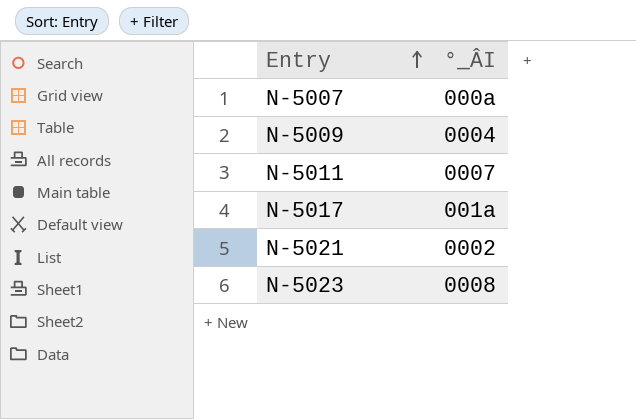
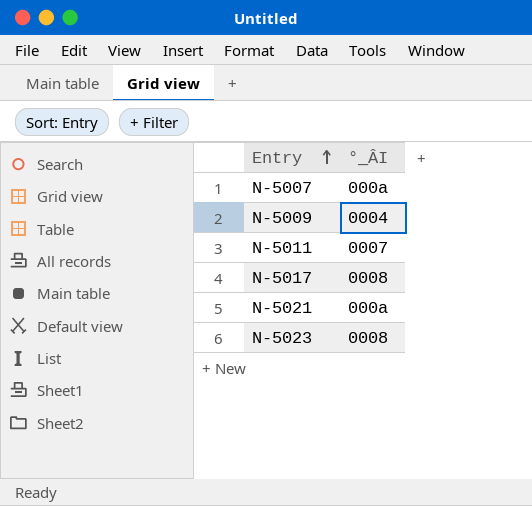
N-5017 | °_ÂI: 001a -> 0008
N-5021 | °_ÂI: 0002 -> 000a

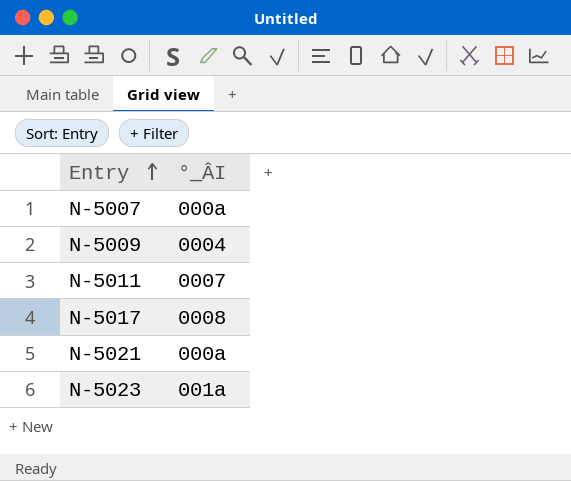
N-5023 | °_ÂI: 0008 -> 001a

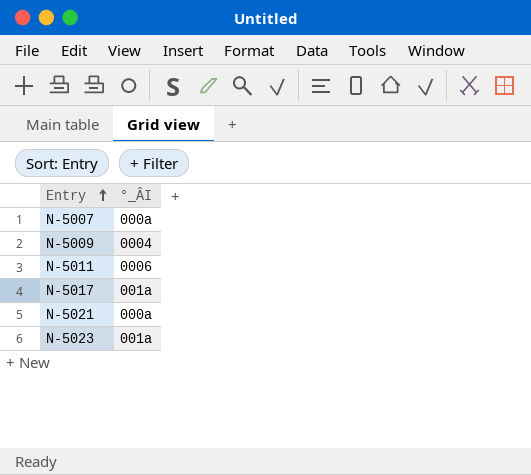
N-5011 | °_ÂI: 0007 -> 0006
N-5017 | °_ÂI: 0008 -> 001a

